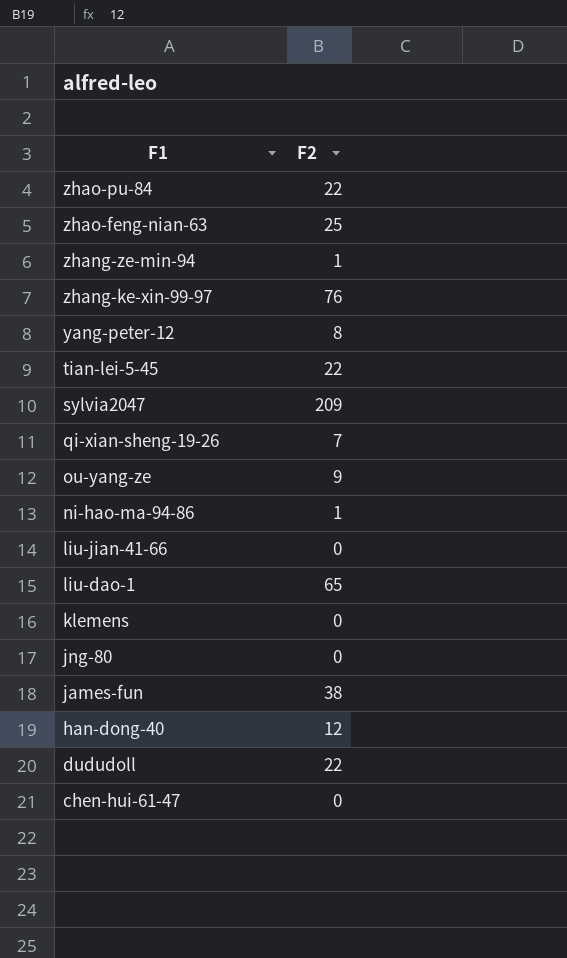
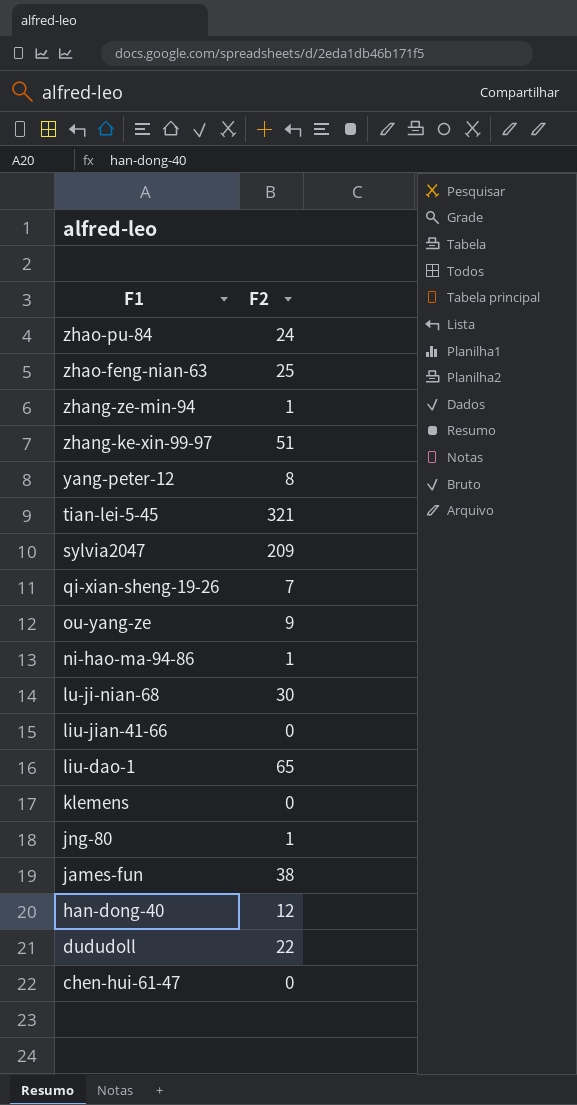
zhao-pu-84 | F2: 22 -> 24
zhang-ke-xin-99-97 | F2: 76 -> 51
tian-lei-5-45 | F2: 22 -> 321
row lu-ji-nian-68: none -> 30
jng-80 | F2: 0 -> 1

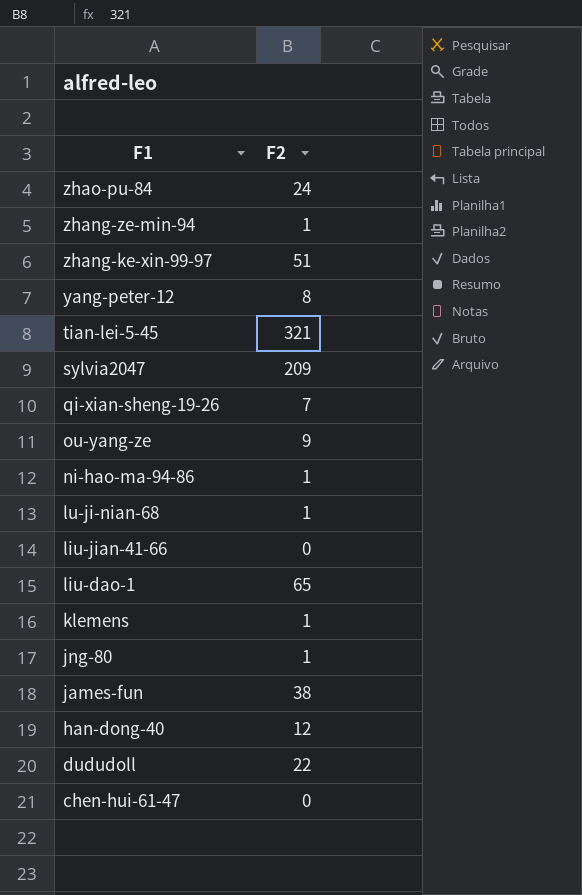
row zhao-feng-nian-63: 25 -> none
lu-ji-nian-68 | F2: 30 -> 1
klemens | F2: 0 -> 1

